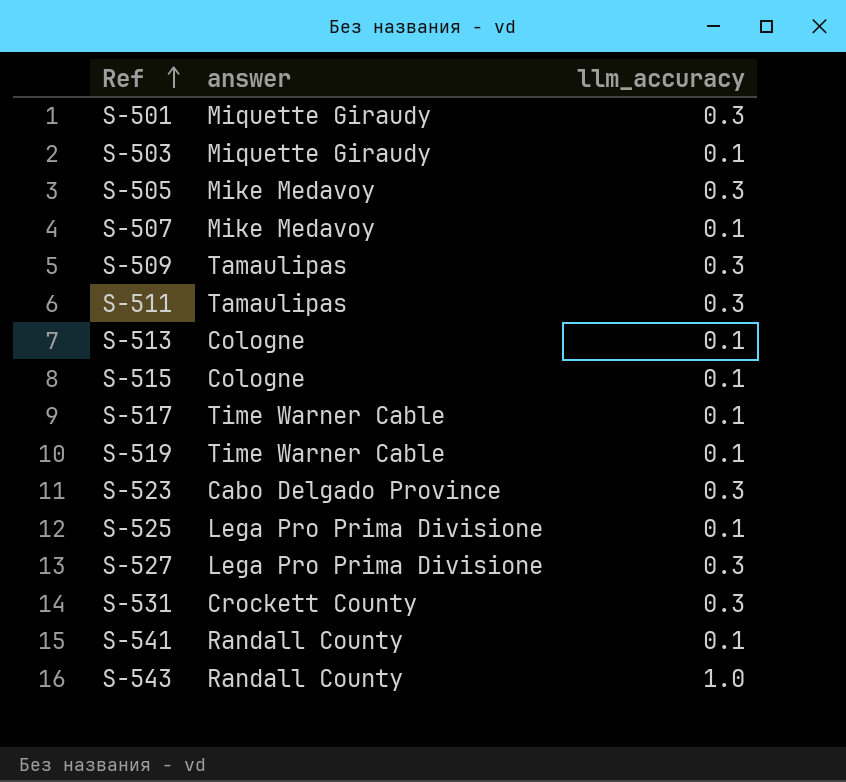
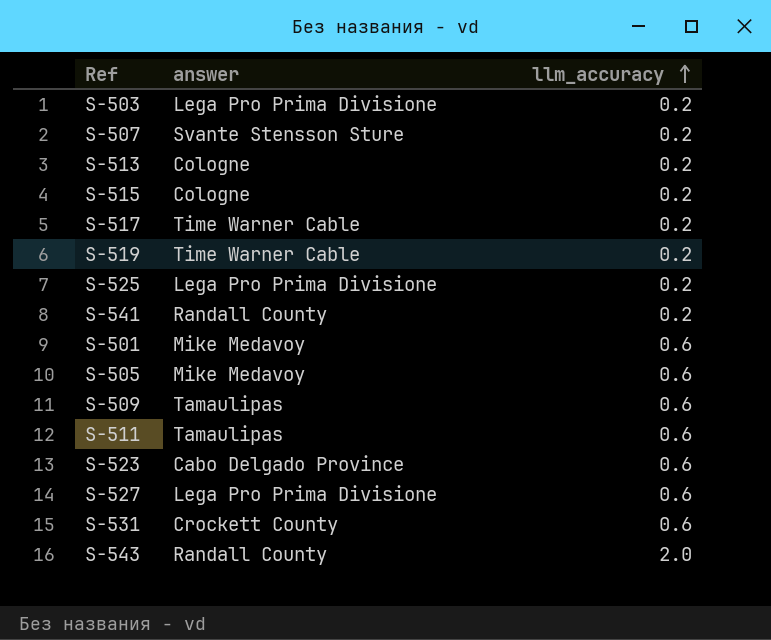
row order: Ref ascending -> llm_accuracy ascending
S-503 | answer: Miquette Giraudy -> Lega Pro Prima Divisione
S-503 | llm_accuracy: 0.1 -> 0.2
S-507 | answer: Mike Medavoy -> Svante Stensson Sture
S-507 | llm_accuracy: 0.1 -> 0.2
S-513 | llm_accuracy: 0.1 -> 0.2
S-515 | llm_accuracy: 0.1 -> 0.2
S-517 | llm_accuracy: 0.1 -> 0.2
S-519 | llm_accuracy: 0.1 -> 0.2
S-525 | llm_accuracy: 0.1 -> 0.2
S-541 | llm_accuracy: 0.1 -> 0.2
S-501 | answer: Miquette Giraudy -> Mike Medavoy
S-501 | llm_accuracy: 0.3 -> 0.6
S-505 | llm_accuracy: 0.3 -> 0.6
S-509 | llm_accuracy: 0.3 -> 0.6
S-511 | llm_accuracy: 0.3 -> 0.6
S-523 | llm_accuracy: 0.3 -> 0.6
S-527 | llm_accuracy: 0.3 -> 0.6
S-531 | llm_accuracy: 0.3 -> 0.6
S-543 | llm_accuracy: 1.0 -> 2.0

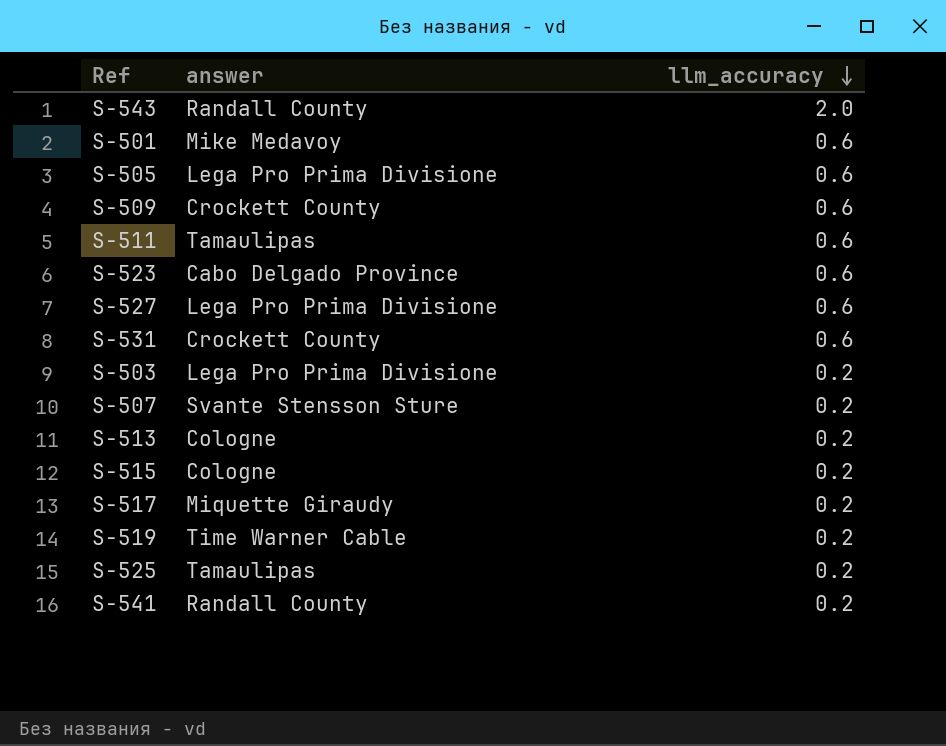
row order: llm_accuracy ascending -> llm_accuracy descending
S-505 | answer: Mike Medavoy -> Lega Pro Prima Divisione
S-509 | answer: Tamaulipas -> Crockett County
S-517 | answer: Time Warner Cable -> Miquette Giraudy
S-525 | answer: Lega Pro Prima Divisione -> Tamaulipas

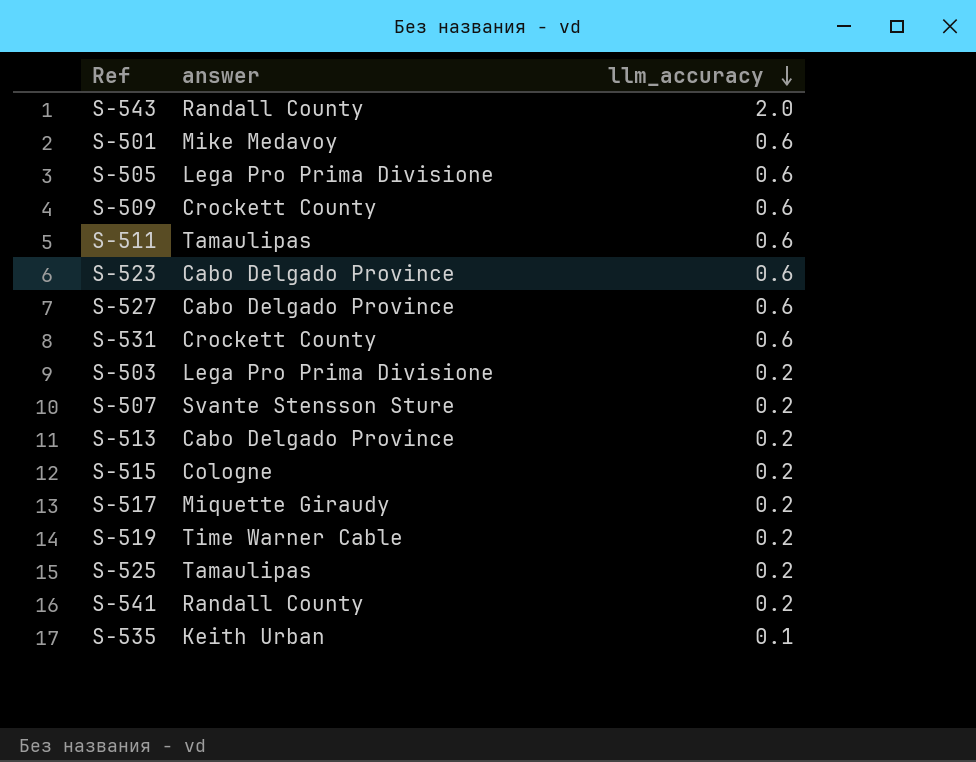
S-527 | answer: Lega Pro Prima Divisione -> Cabo Delgado Province
S-513 | answer: Cologne -> Cabo Delgado Province
row S-535: none -> Keith Urban | 0.1

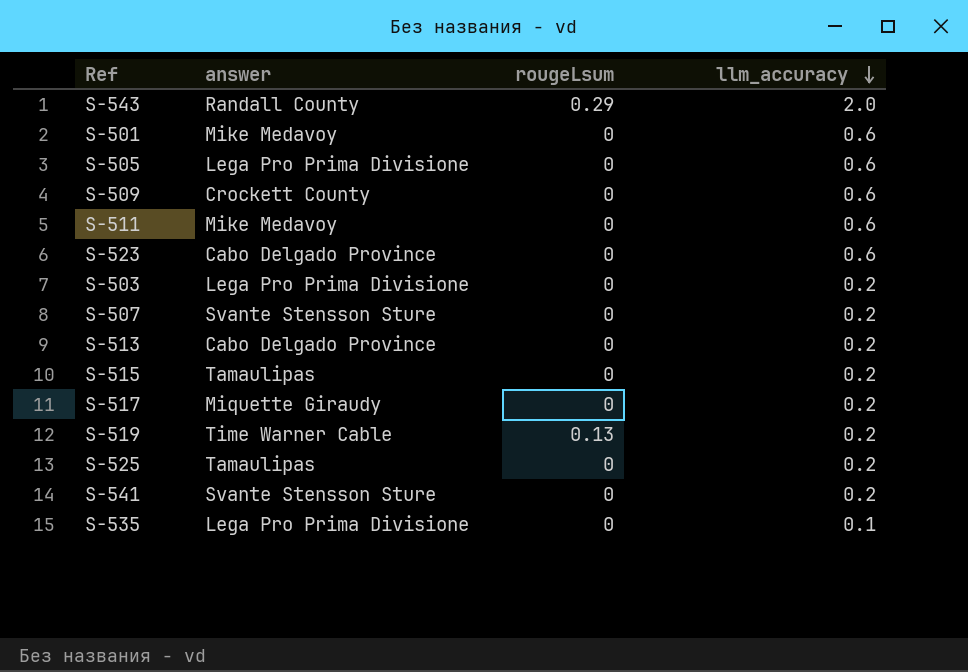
column rougeLsum | position: none -> 3
row S-527: Cabo Delgado Province | 0.6 -> none
row S-531: Crockett County | 0.6 -> none
S-511 | answer: Tamaulipas -> Mike Medavoy
S-515 | answer: Cologne -> Tamaulipas
S-541 | answer: Randall County -> Svante Stensson Sture
S-535 | answer: Keith Urban -> Lega Pro Prima Divisione

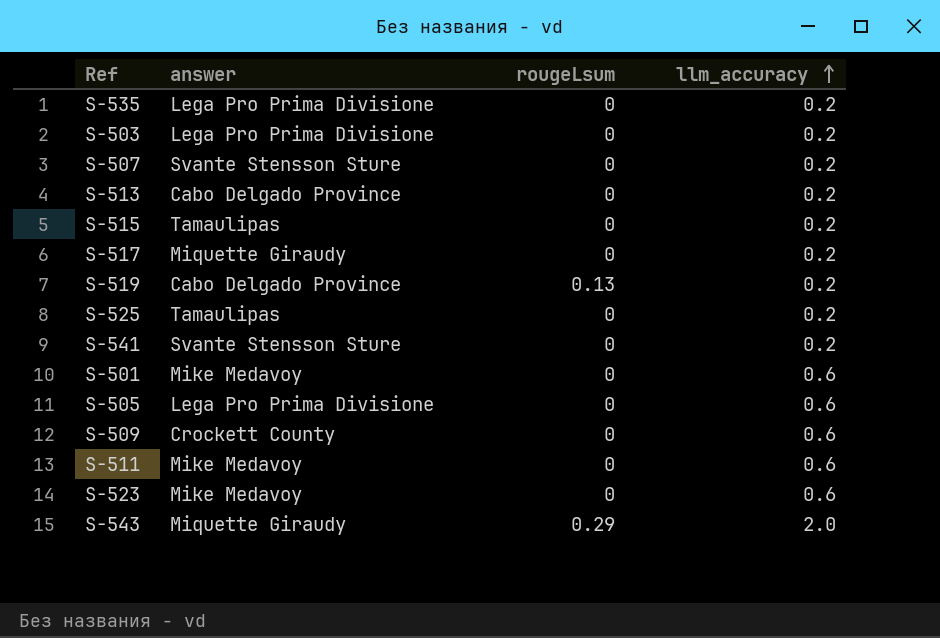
row order: llm_accuracy descending -> llm_accuracy ascending
S-535 | llm_accuracy: 0.1 -> 0.2
S-519 | answer: Time Warner Cable -> Cabo Delgado Province
S-523 | answer: Cabo Delgado Province -> Mike Medavoy
S-543 | answer: Randall County -> Miquette Giraudy

